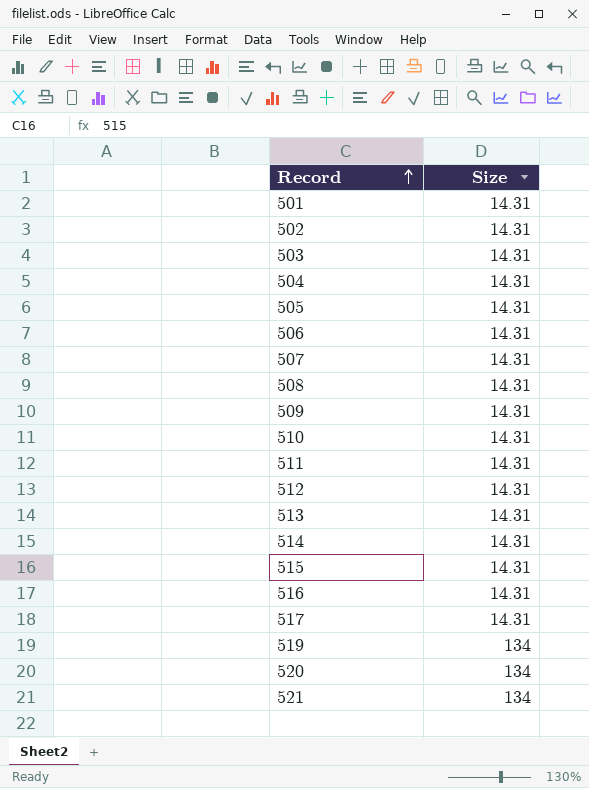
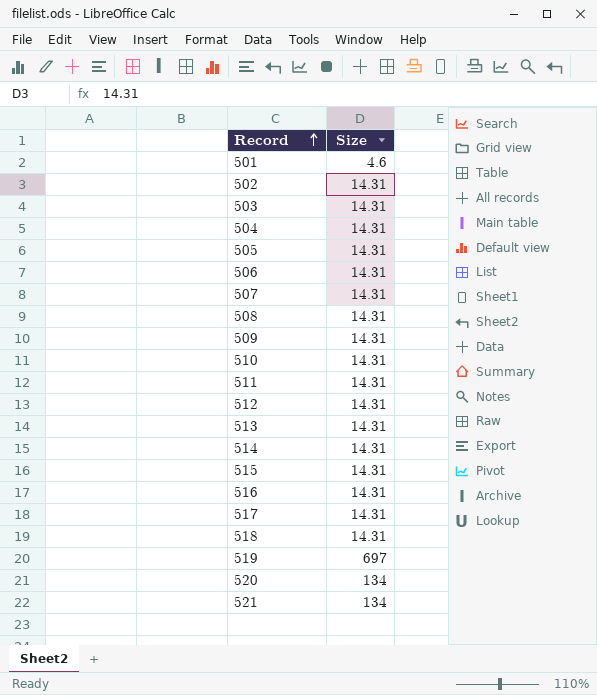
501 | Size: 14.31 -> 4.6
row 518: none -> 14.31
519 | Size: 134 -> 697

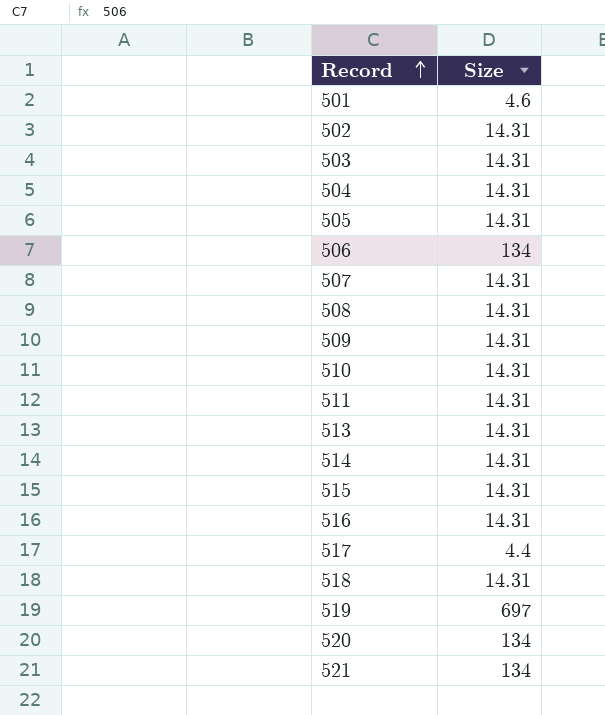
row 512: 14.31 -> none
506 | Size: 14.31 -> 134
517 | Size: 14.31 -> 4.4

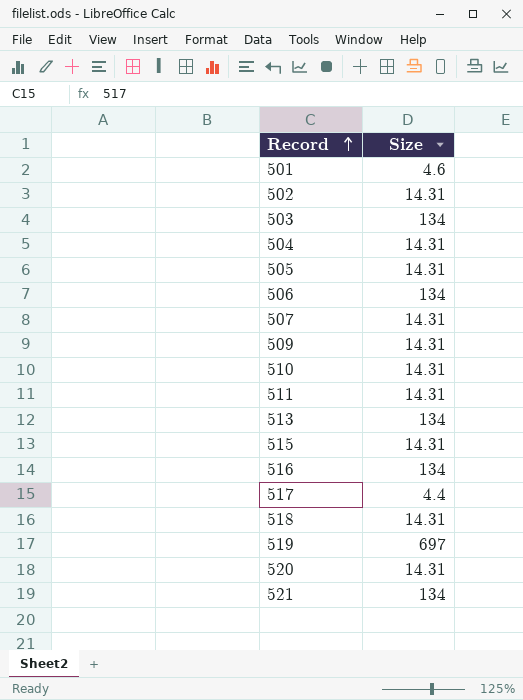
row 508: 14.31 -> none
row 514: 14.31 -> none
503 | Size: 14.31 -> 134
513 | Size: 14.31 -> 134
516 | Size: 14.31 -> 134
520 | Size: 134 -> 14.31

